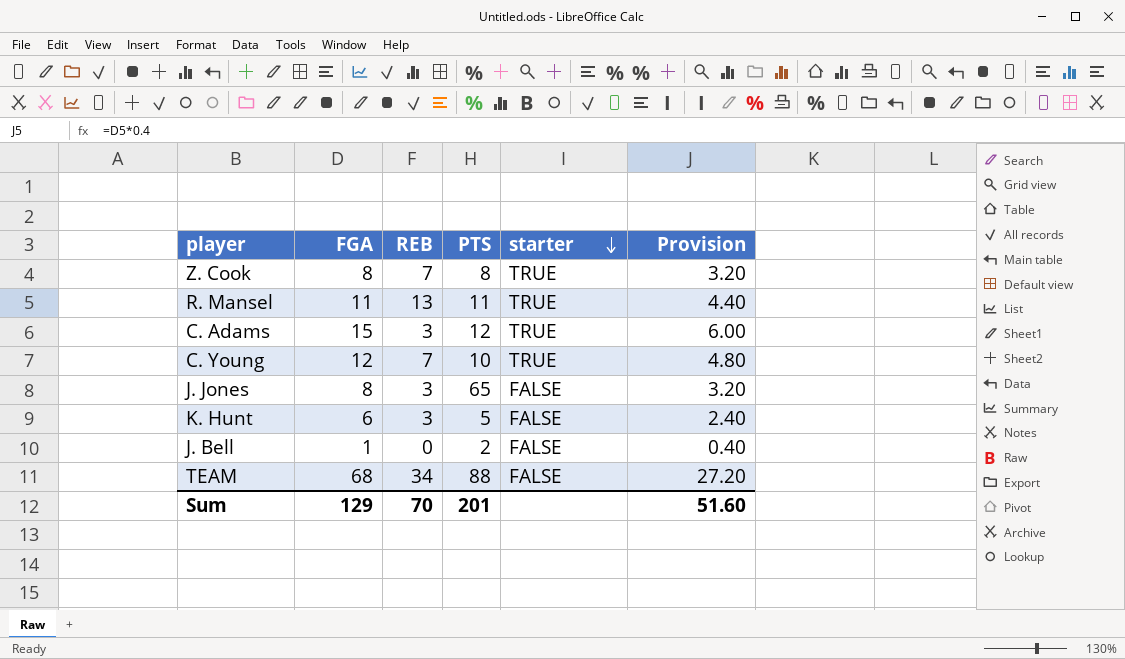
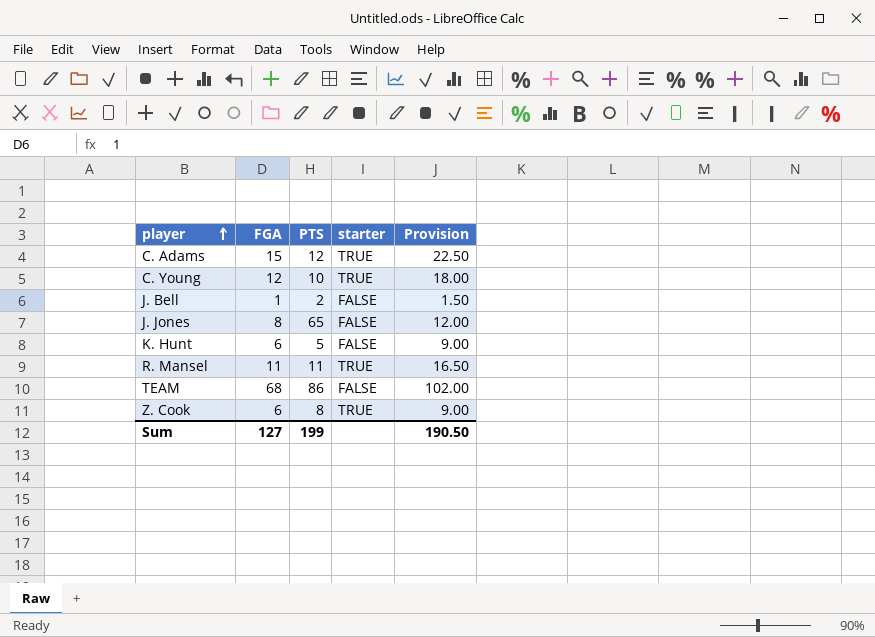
row order: starter descending -> player ascending
column REB | position: 3 -> none
column Provision | formula: [FGA] * 0.4 -> [FGA] * 1.5
TEAM | PTS: 88 -> 86
Z. Cook | FGA: 8 -> 6
Sum | FGA: 129 -> 127
Sum | PTS: 201 -> 199
Sum | Provision: 51.60 -> 190.50

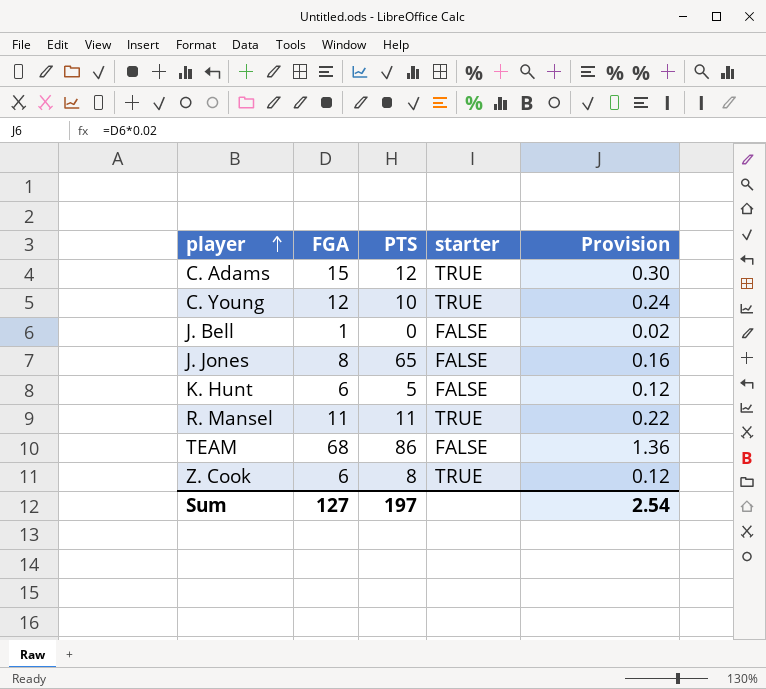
column Provision | formula: [FGA] * 1.5 -> [FGA] * 0.02
J. Bell | PTS: 2 -> 0
Sum | PTS: 199 -> 197
Sum | Provision: 190.50 -> 2.54

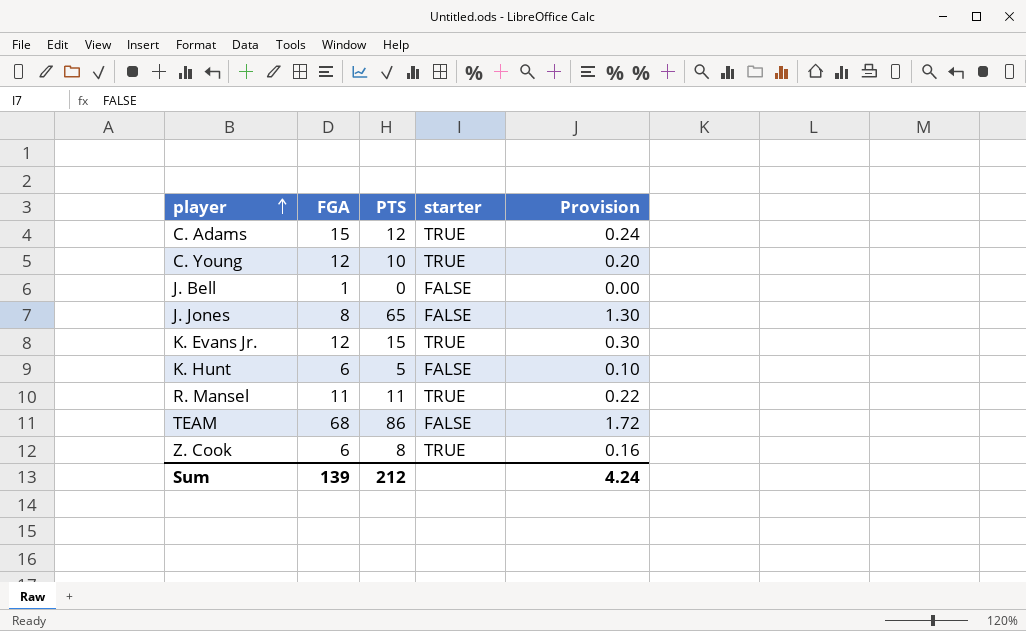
column Provision | formula: [FGA] * 0.02 -> [PTS] * 0.02
row K. Evans Jr.: none -> 12 | 15 | TRUE | 0.30
Sum | FGA: 127 -> 139
Sum | PTS: 197 -> 212
Sum | Provision: 2.54 -> 4.24

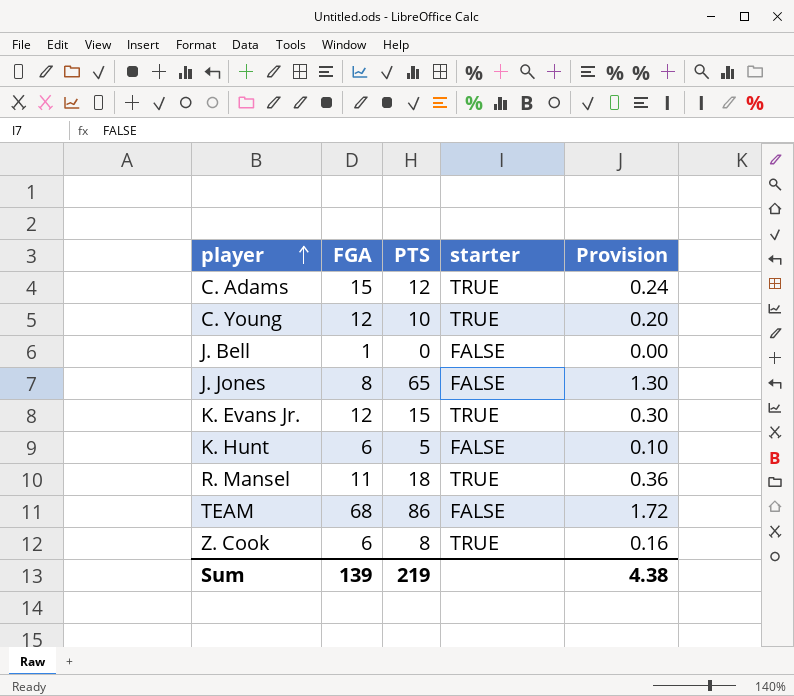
R. Mansel | PTS: 11 -> 18
R. Mansel | Provision: 0.22 -> 0.36
Sum | PTS: 212 -> 219
Sum | Provision: 4.24 -> 4.38

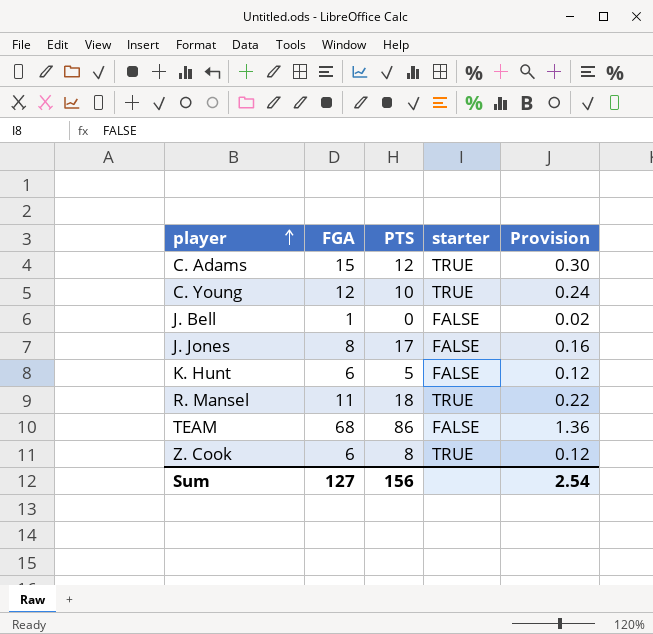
column Provision | formula: [PTS] * 0.02 -> [FGA] * 0.02
row K. Evans Jr.: 12 | 15 | TRUE | 0.30 -> none
J. Jones | PTS: 65 -> 17
Sum | FGA: 139 -> 127
Sum | PTS: 219 -> 156
Sum | Provision: 4.38 -> 2.54

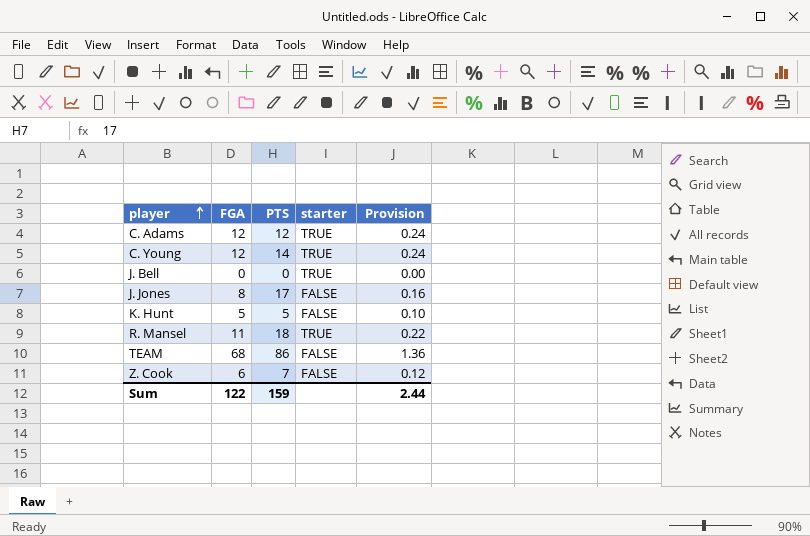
C. Adams | FGA: 15 -> 12
C. Adams | Provision: 0.30 -> 0.24
C. Young | PTS: 10 -> 14
J. Bell | FGA: 1 -> 0
J. Bell | starter: FALSE -> TRUE
J. Bell | Provision: 0.02 -> 0.00
K. Hunt | FGA: 6 -> 5
K. Hunt | Provision: 0.12 -> 0.10
Z. Cook | PTS: 8 -> 7
Z. Cook | starter: TRUE -> FALSE
Sum | FGA: 127 -> 122
Sum | PTS: 156 -> 159
Sum | Provision: 2.54 -> 2.44

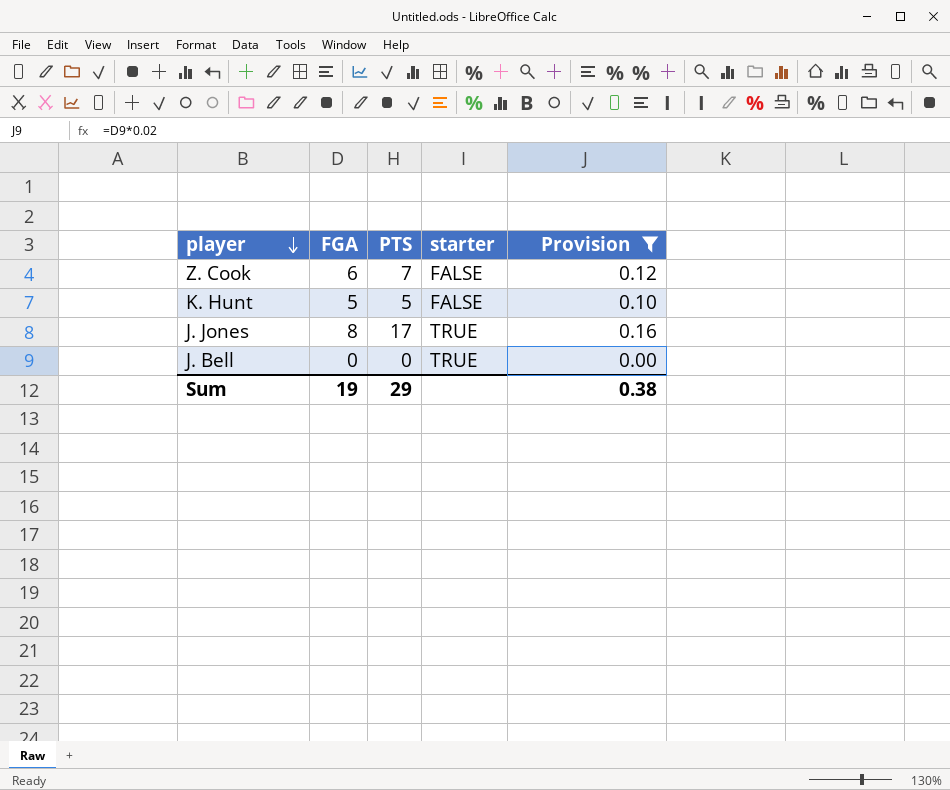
filter: none -> Provision <= 0.16
row order: player ascending -> player descending
J. Jones | starter: FALSE -> TRUE
Sum | FGA: 122 -> 19
Sum | PTS: 159 -> 29
Sum | Provision: 2.44 -> 0.38

